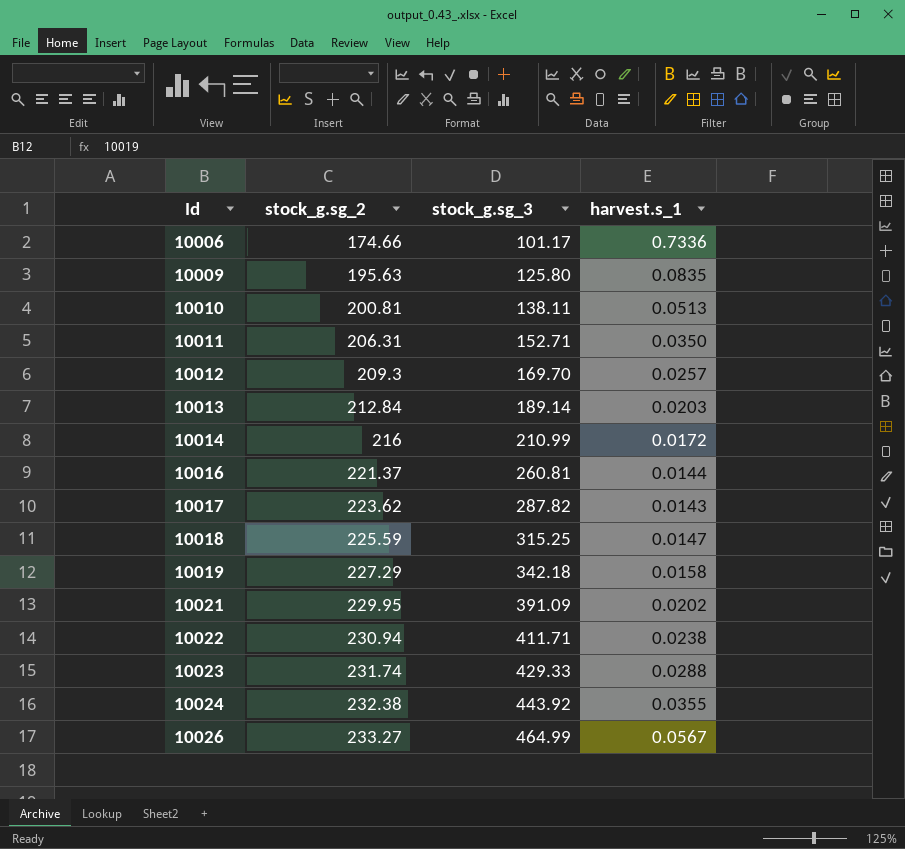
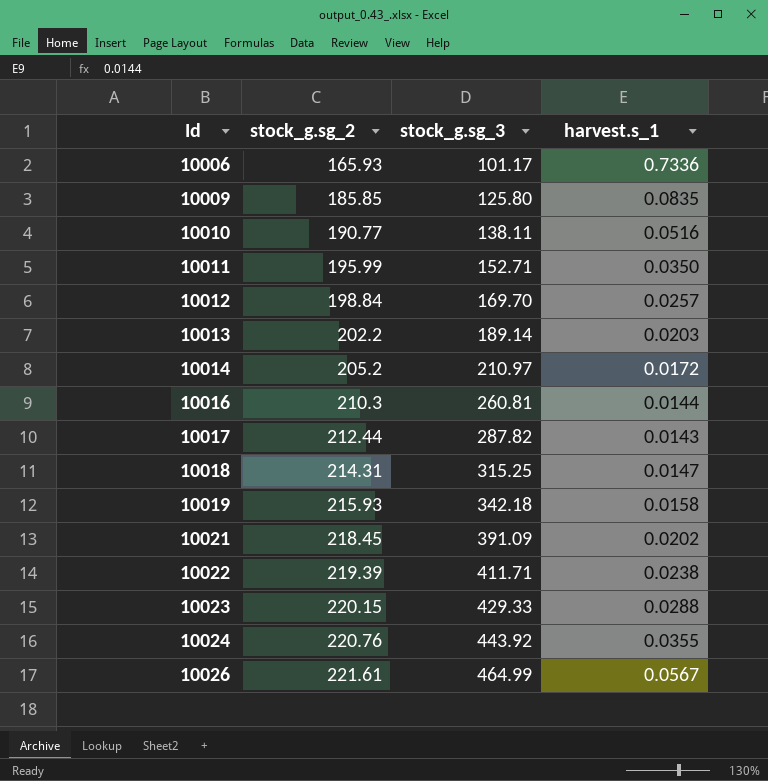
10006 | stock_g.sg_2: 174.66 -> 165.93
10009 | stock_g.sg_2: 195.63 -> 185.85
10010 | stock_g.sg_2: 200.81 -> 190.77
10010 | harvest.s_1: 0.0513 -> 0.0516
10011 | stock_g.sg_2: 206.31 -> 195.99
10012 | stock_g.sg_2: 209.3 -> 198.84
10013 | stock_g.sg_2: 212.84 -> 202.2
10014 | stock_g.sg_2: 216 -> 205.2
10014 | stock_g.sg_3: 210.99 -> 210.97
10016 | stock_g.sg_2: 221.37 -> 210.3
10017 | stock_g.sg_2: 223.62 -> 212.44
10018 | stock_g.sg_2: 225.59 -> 214.31
10019 | stock_g.sg_2: 227.29 -> 215.93
10021 | stock_g.sg_2: 229.95 -> 218.45
10022 | stock_g.sg_2: 230.94 -> 219.39
10023 | stock_g.sg_2: 231.74 -> 220.15
10024 | stock_g.sg_2: 232.38 -> 220.76
10026 | stock_g.sg_2: 233.27 -> 221.61

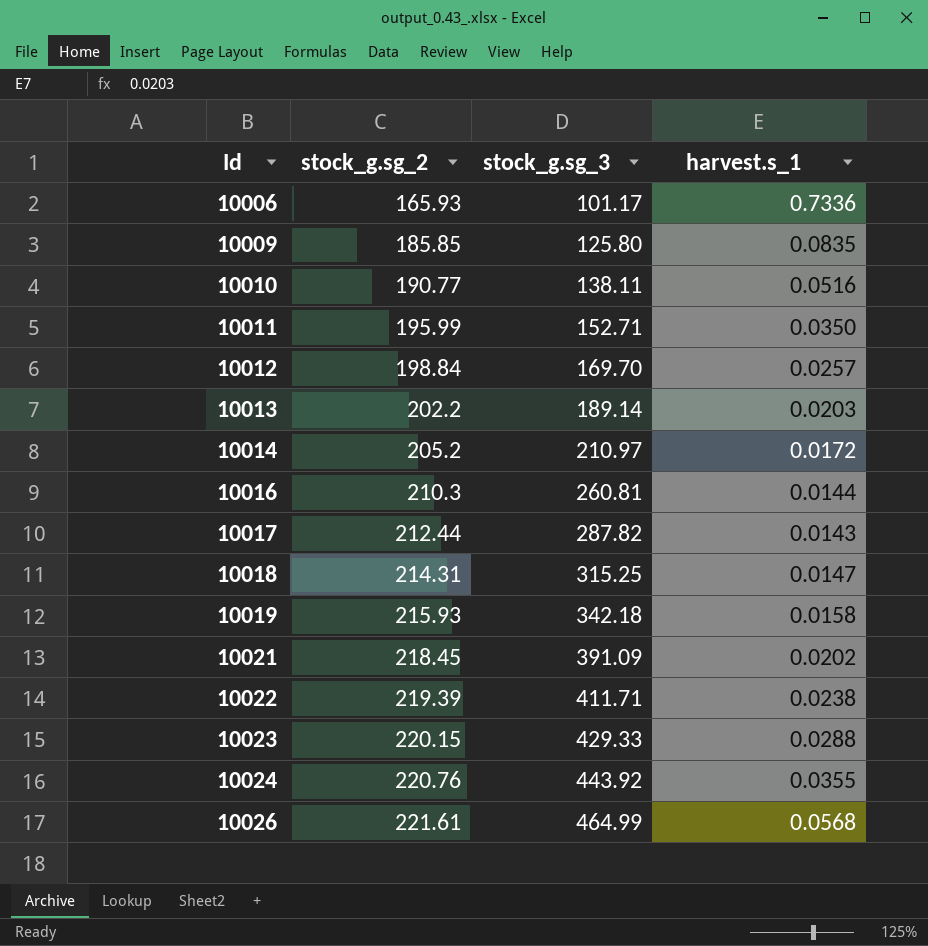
10026 | harvest.s_1: 0.0567 -> 0.0568

